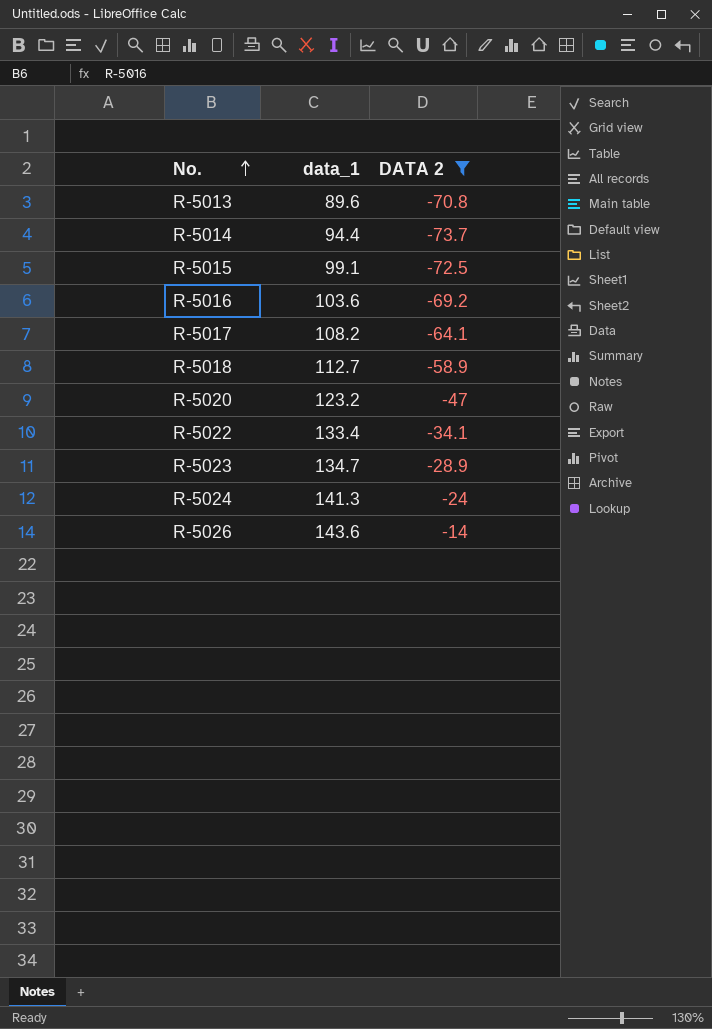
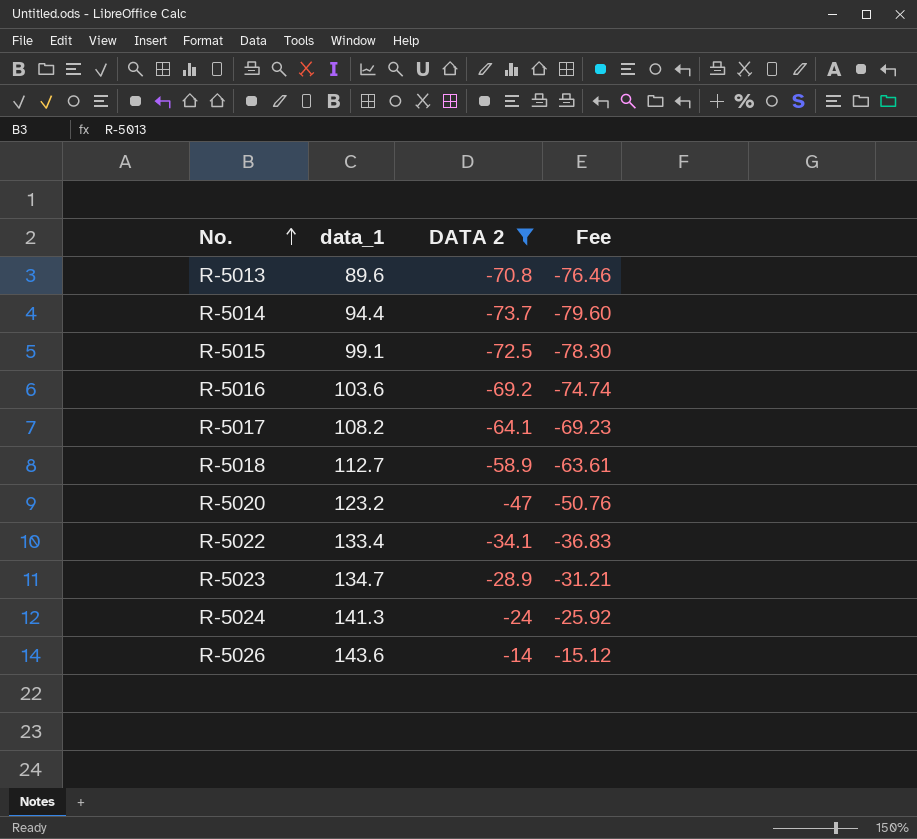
column Fee | formula: none -> [DATA 2] * 1.08

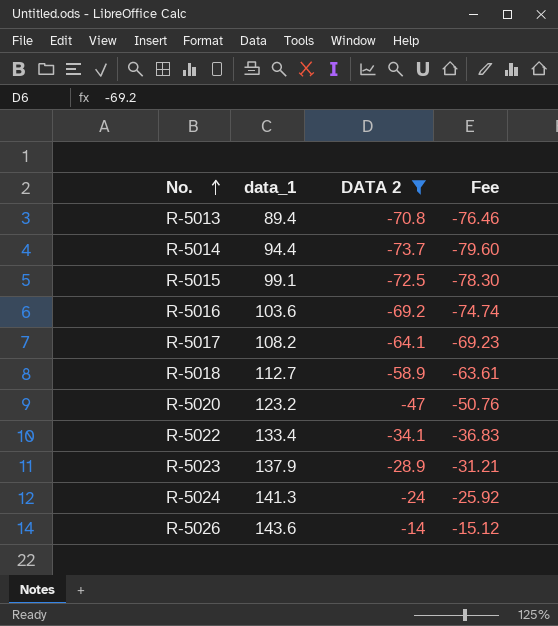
R-5013 | data_1: 89.6 -> 89.4
R-5023 | data_1: 134.7 -> 137.9

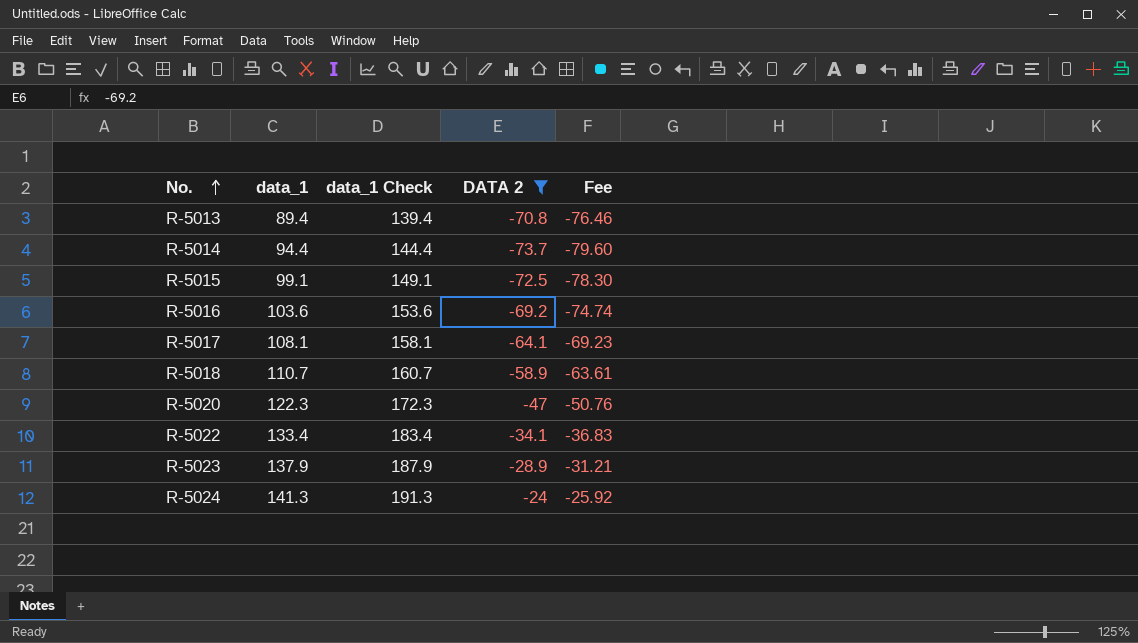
column data_1 Check | formula: none -> [data_1] + 50
row R-5026: 143.6 | -14 | -15.12 -> none
R-5017 | data_1: 108.2 -> 108.1
R-5018 | data_1: 112.7 -> 110.7
R-5020 | data_1: 123.2 -> 122.3

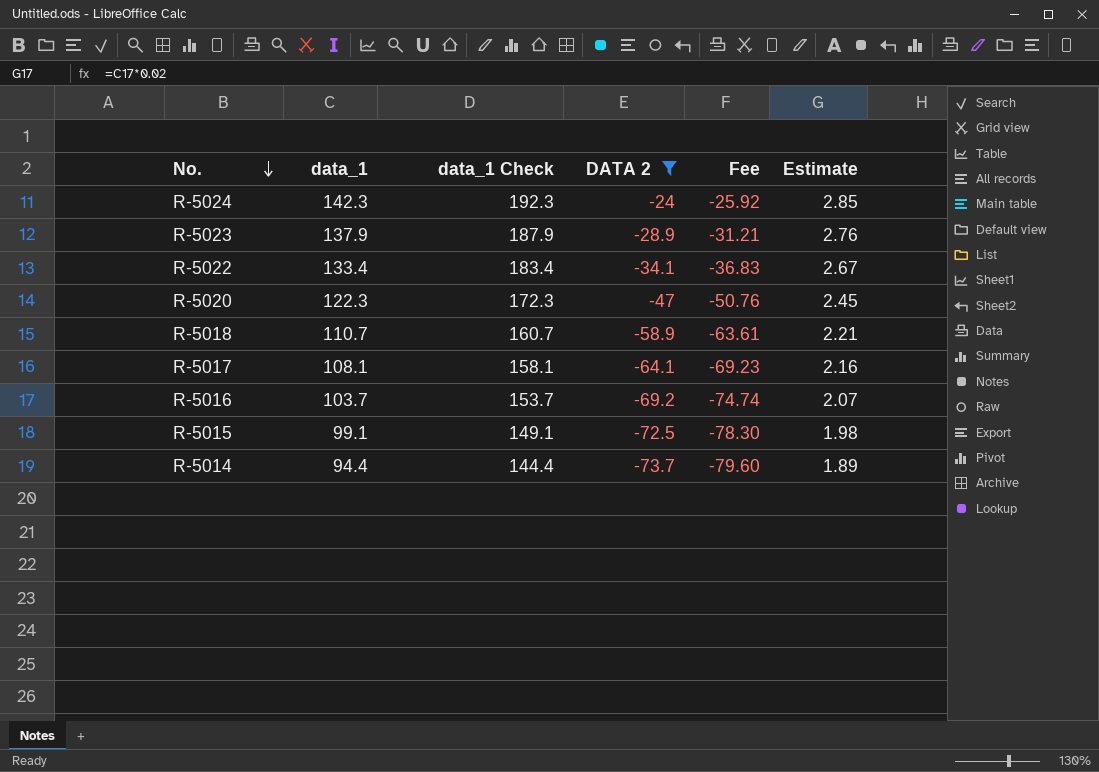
row order: No. ascending -> No. descending
column Estimate | formula: none -> [data_1] * 0.02
row R-5013: 89.4 | 139.4 | -70.8 | -76.46 -> none
R-5024 | data_1: 141.3 -> 142.3
R-5024 | data_1 Check: 191.3 -> 192.3
R-5016 | data_1: 103.6 -> 103.7
R-5016 | data_1 Check: 153.6 -> 153.7

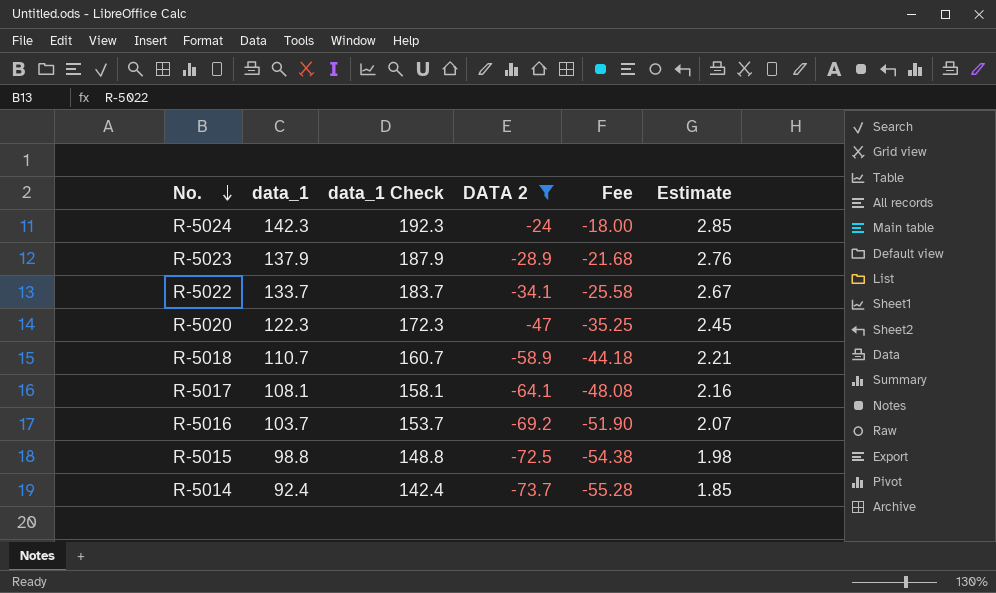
column Fee | formula: [DATA 2] * 1.08 -> [DATA 2] * 0.75
R-5022 | data_1: 133.4 -> 133.7
R-5022 | data_1 Check: 183.4 -> 183.7
R-5015 | data_1: 99.1 -> 98.8
R-5015 | data_1 Check: 149.1 -> 148.8
R-5014 | data_1: 94.4 -> 92.4
R-5014 | data_1 Check: 144.4 -> 142.4
R-5014 | Estimate: 1.89 -> 1.85

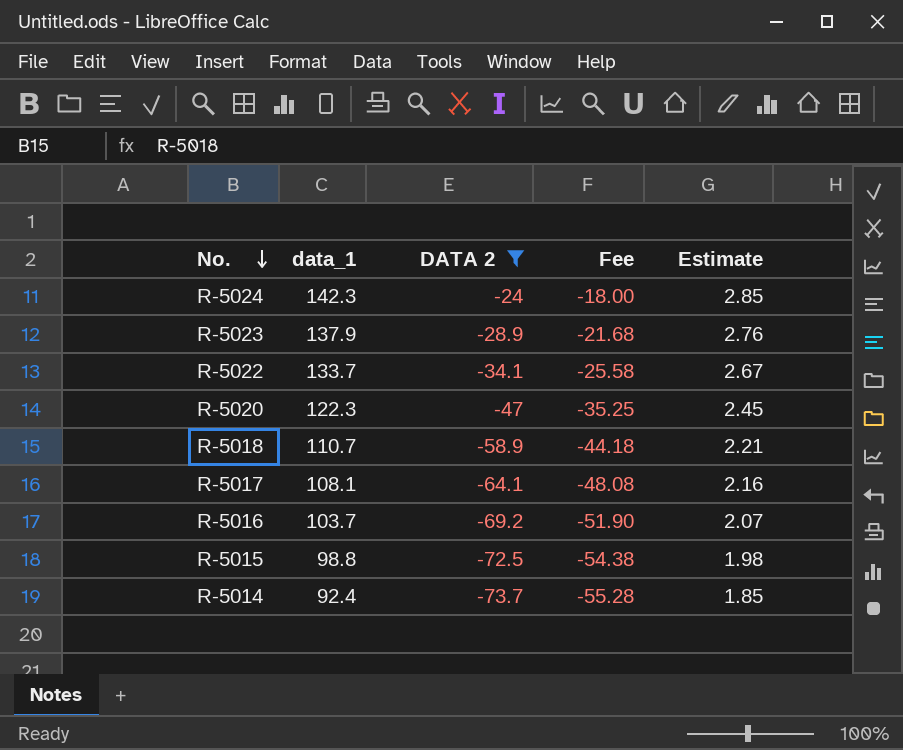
column data_1 Check | formula: [data_1] + 50 -> none

